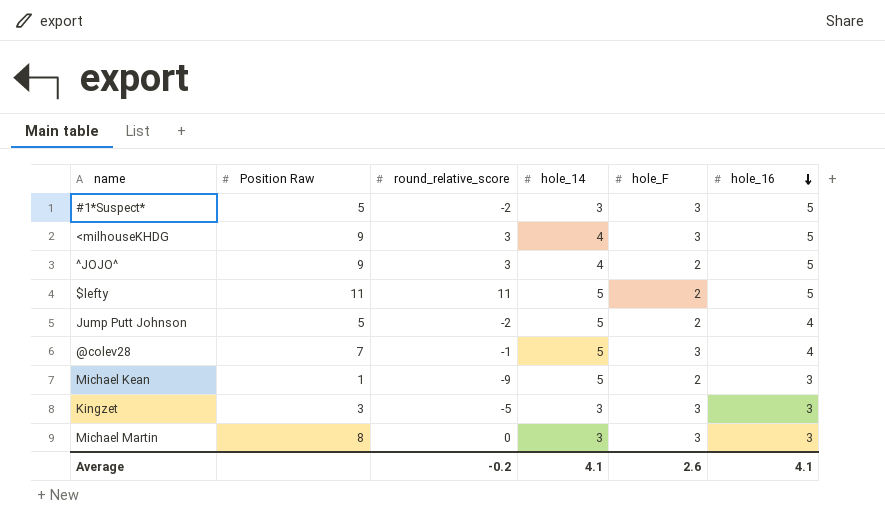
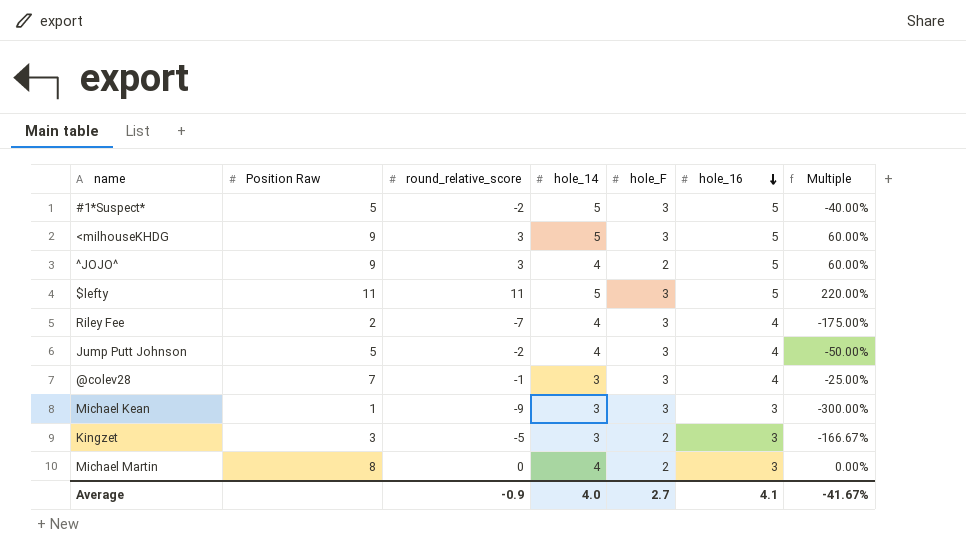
column Multiple | formula: none -> [round_relative_score] / [hole_16]
#1*Suspect* | hole_14: 3 -> 5
<milhouseKHDG | hole_14: 4 -> 5
$lefty | hole_F: 2 -> 3
row Riley Fee: none -> 2 | -7 | 4 | 3 | 4 | -175.00%
Jump Putt Johnson | hole_14: 5 -> 4
Jump Putt Johnson | hole_F: 2 -> 3
@colev28 | hole_14: 5 -> 3
Michael Kean | hole_14: 5 -> 3
Michael Kean | hole_F: 2 -> 3
Kingzet | hole_F: 3 -> 2
Michael Martin | hole_14: 3 -> 4
Michael Martin | hole_F: 3 -> 2
Average | round_relative_score: -0.2 -> -0.9
Average | hole_14: 4.1 -> 4.0
Average | hole_F: 2.6 -> 2.7

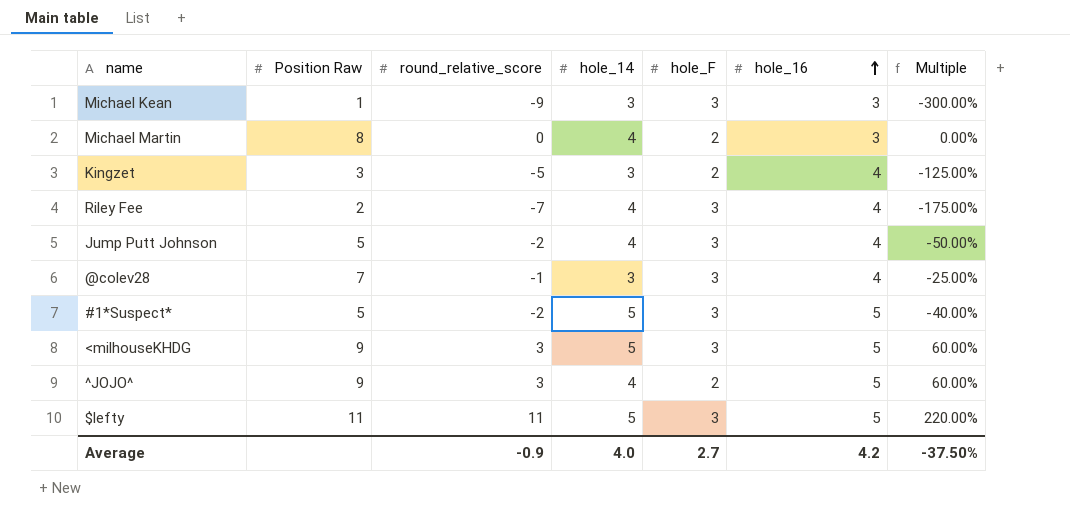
row order: hole_16 descending -> hole_16 ascending
Kingzet | hole_16: 3 -> 4
Kingzet | Multiple: -166.67% -> -125.00%
Average | hole_16: 4.1 -> 4.2
Average | Multiple: -41.67% -> -37.50%

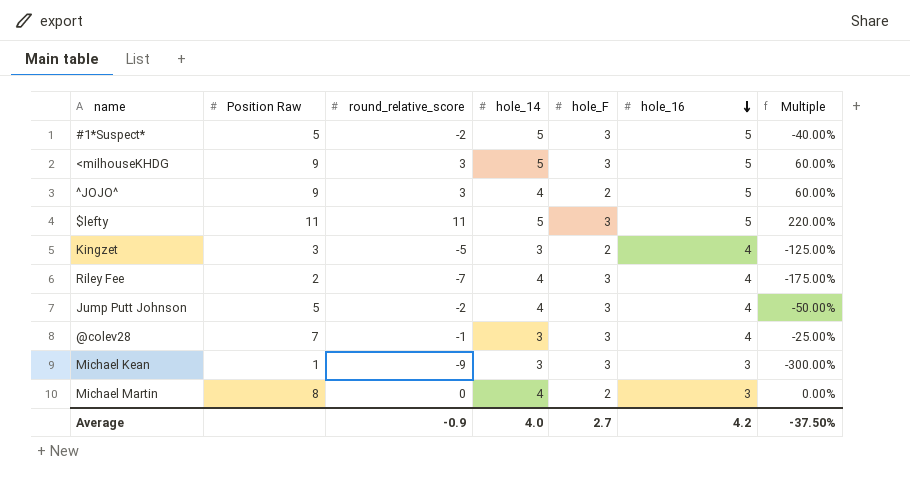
row order: hole_16 ascending -> hole_16 descending

